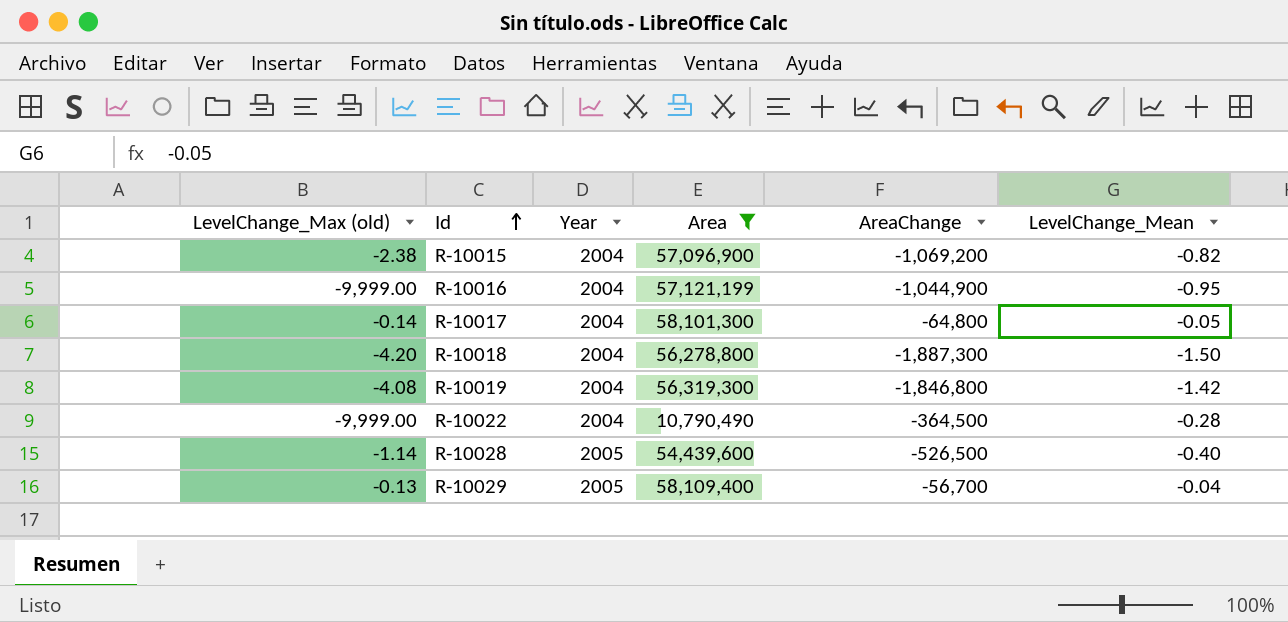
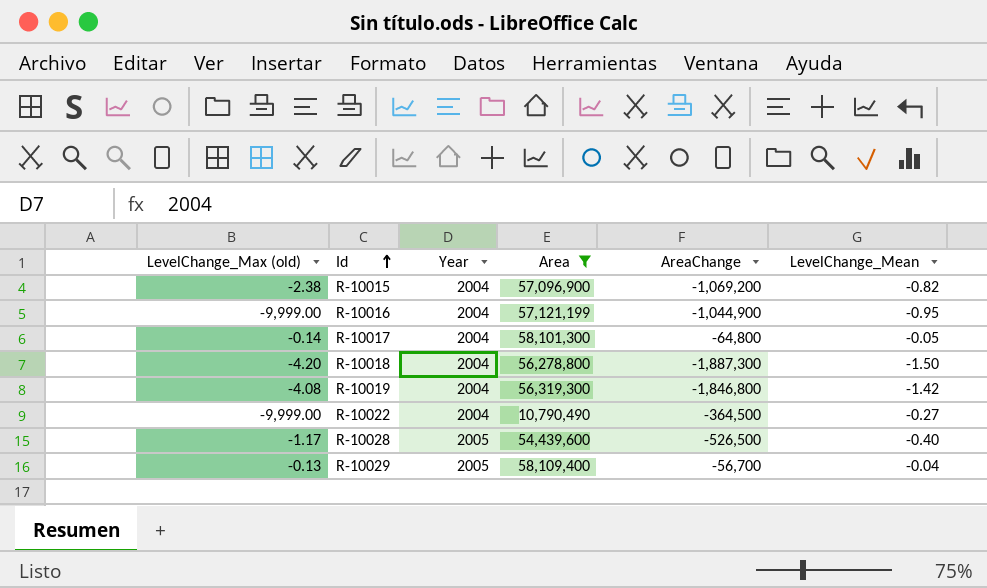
R-10022 | LevelChange_Mean: -0.28 -> -0.27
R-10028 | LevelChange_Max (old): -1.14 -> -1.17

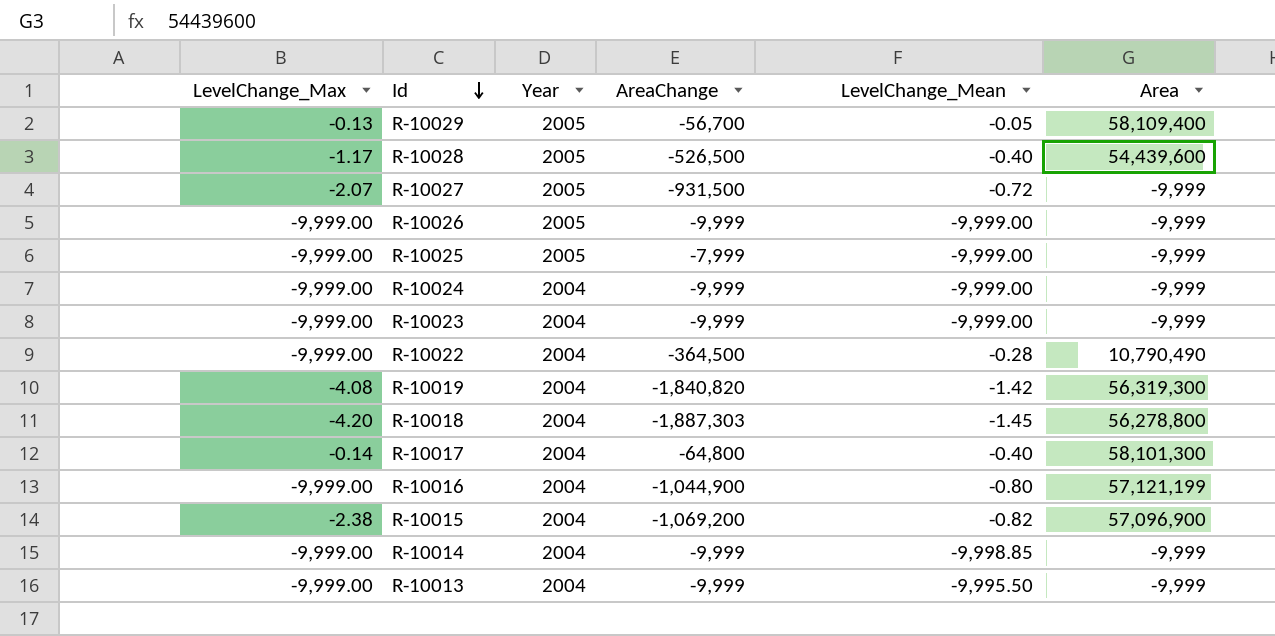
filter: Area != -9,999 -> none
row order: Id ascending -> Id descending
column name: LevelChange_Max (old) -> LevelChange_Max
column Area | position: 4 -> 6
R-10029 | LevelChange_Mean: -0.04 -> -0.05
R-10022 | LevelChange_Mean: -0.27 -> -0.28
R-10019 | AreaChange: -1,846,800 -> -1,840,820
R-10018 | AreaChange: -1,887,300 -> -1,887,303
R-10018 | LevelChange_Mean: -1.50 -> -1.45
R-10017 | LevelChange_Mean: -0.05 -> -0.40
R-10016 | LevelChange_Mean: -0.95 -> -0.80

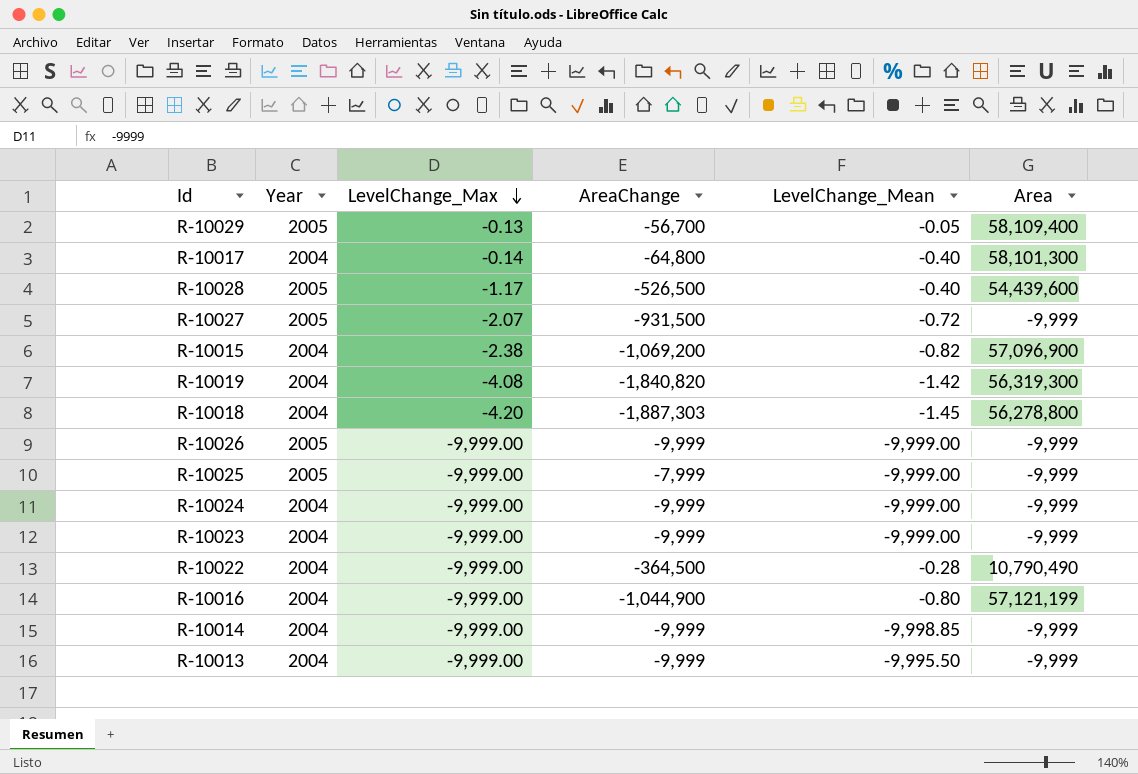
row order: Id descending -> LevelChange_Max descending
column LevelChange_Max | position: 1 -> 3

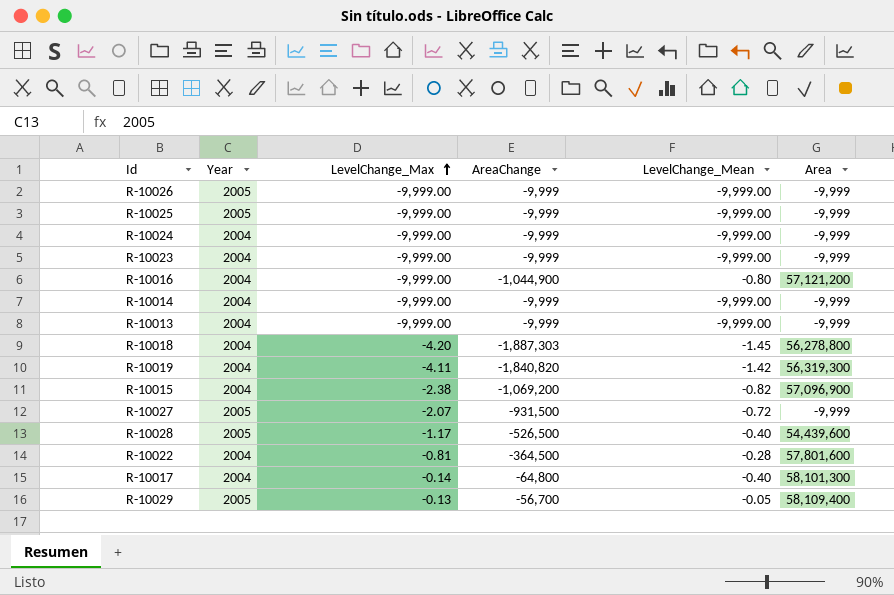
row order: LevelChange_Max descending -> LevelChange_Max ascending
R-10025 | AreaChange: -7,999 -> -9,999
R-10016 | Area: 57,121,199 -> 57,121,200
R-10014 | LevelChange_Mean: -9,998.85 -> -9,999.00
R-10013 | LevelChange_Mean: -9,995.50 -> -9,999.00
R-10019 | LevelChange_Max: -4.08 -> -4.11
R-10022 | LevelChange_Max: -9,999.00 -> -0.81
R-10022 | Area: 10,790,490 -> 57,801,600

